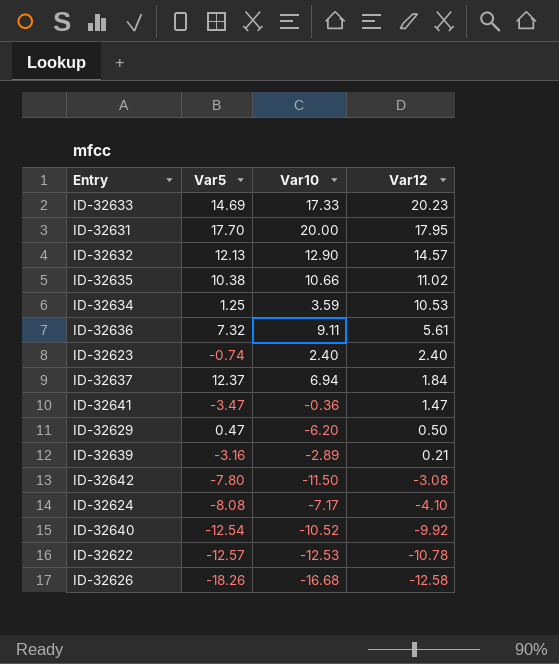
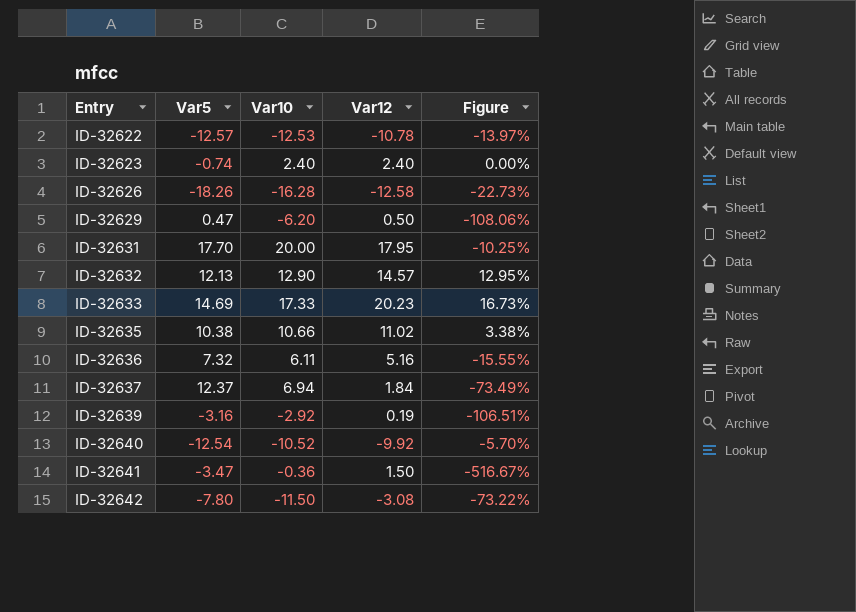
row order: Var12 descending -> Entry ascending
column Figure | formula: none -> ([Var12] - [Var10]) / [Var10]
row ID-32634: 1.25 | 3.59 | 10.53 -> none
row ID-32624: -8.08 | -7.17 | -4.10 -> none
ID-32626 | Var10: -16.68 -> -16.28
ID-32636 | Var10: 9.11 -> 6.11
ID-32636 | Var12: 5.61 -> 5.16
ID-32639 | Var10: -2.89 -> -2.92
ID-32639 | Var12: 0.21 -> 0.19
ID-32641 | Var12: 1.47 -> 1.50

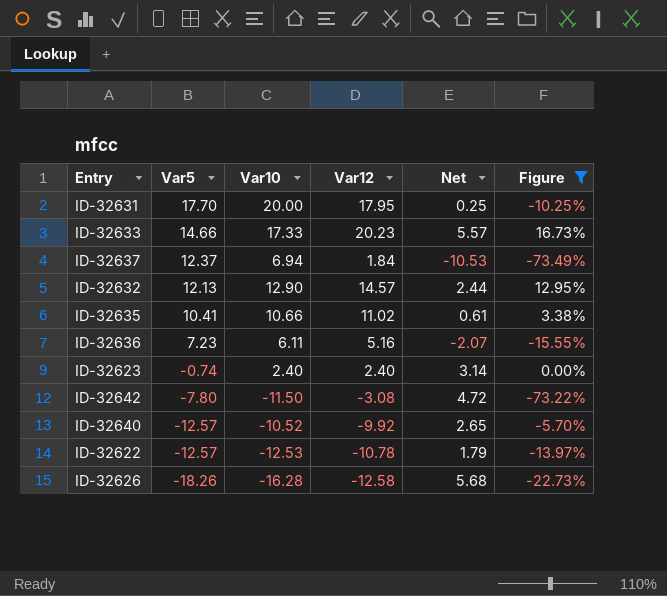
filter: none -> Figure >= -73.49%
row order: Entry ascending -> Var5 descending
column Net | formula: none -> [Var12] - [Var5]
ID-32633 | Var5: 14.69 -> 14.66
ID-32635 | Var5: 10.38 -> 10.41
ID-32636 | Var5: 7.32 -> 7.23
ID-32640 | Var5: -12.54 -> -12.57

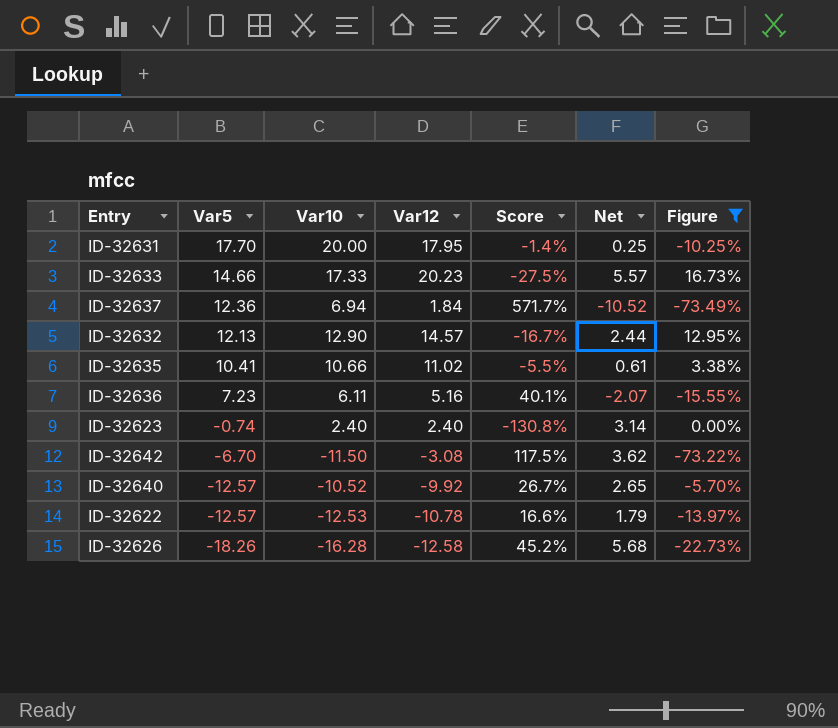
column Score | formula: none -> ([Var5] - [Var12]) / [Var12]
ID-32637 | Var5: 12.37 -> 12.36
ID-32637 | Net: -10.53 -> -10.52
ID-32642 | Var5: -7.80 -> -6.70
ID-32642 | Net: 4.72 -> 3.62

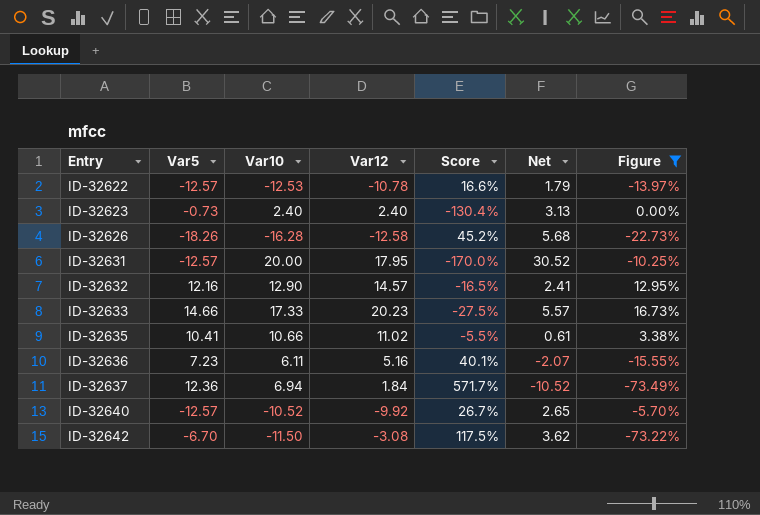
row order: Var5 descending -> Entry ascending
ID-32623 | Var5: -0.74 -> -0.73
ID-32623 | Score: -130.8% -> -130.4%
ID-32623 | Net: 3.14 -> 3.13
ID-32631 | Var5: 17.70 -> -12.57
ID-32631 | Score: -1.4% -> -170.0%
ID-32631 | Net: 0.25 -> 30.52
ID-32632 | Var5: 12.13 -> 12.16
ID-32632 | Score: -16.7% -> -16.5%
ID-32632 | Net: 2.44 -> 2.41

